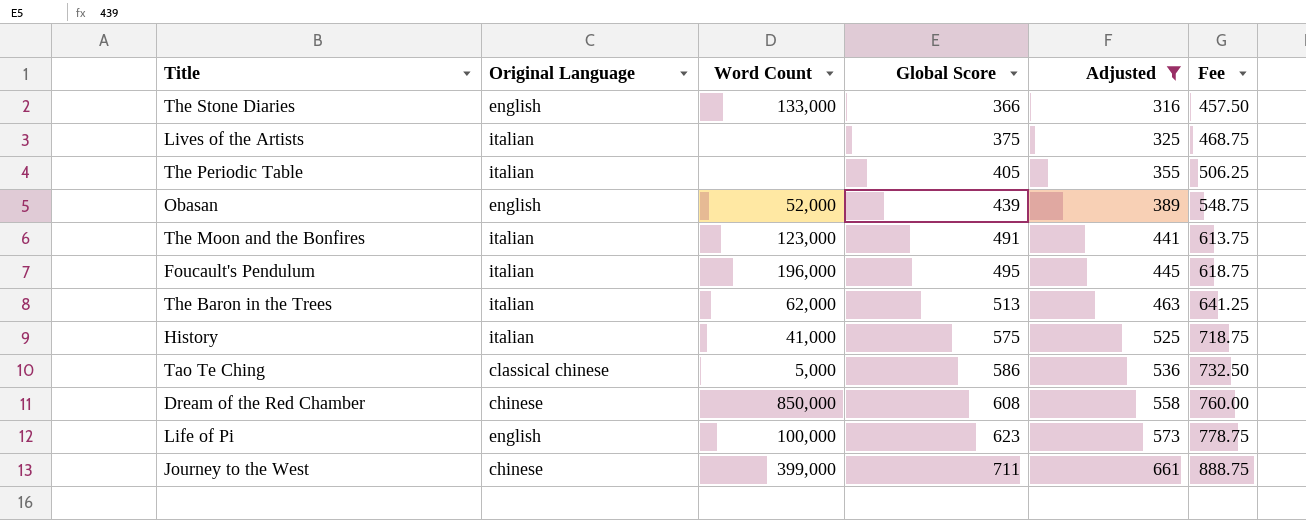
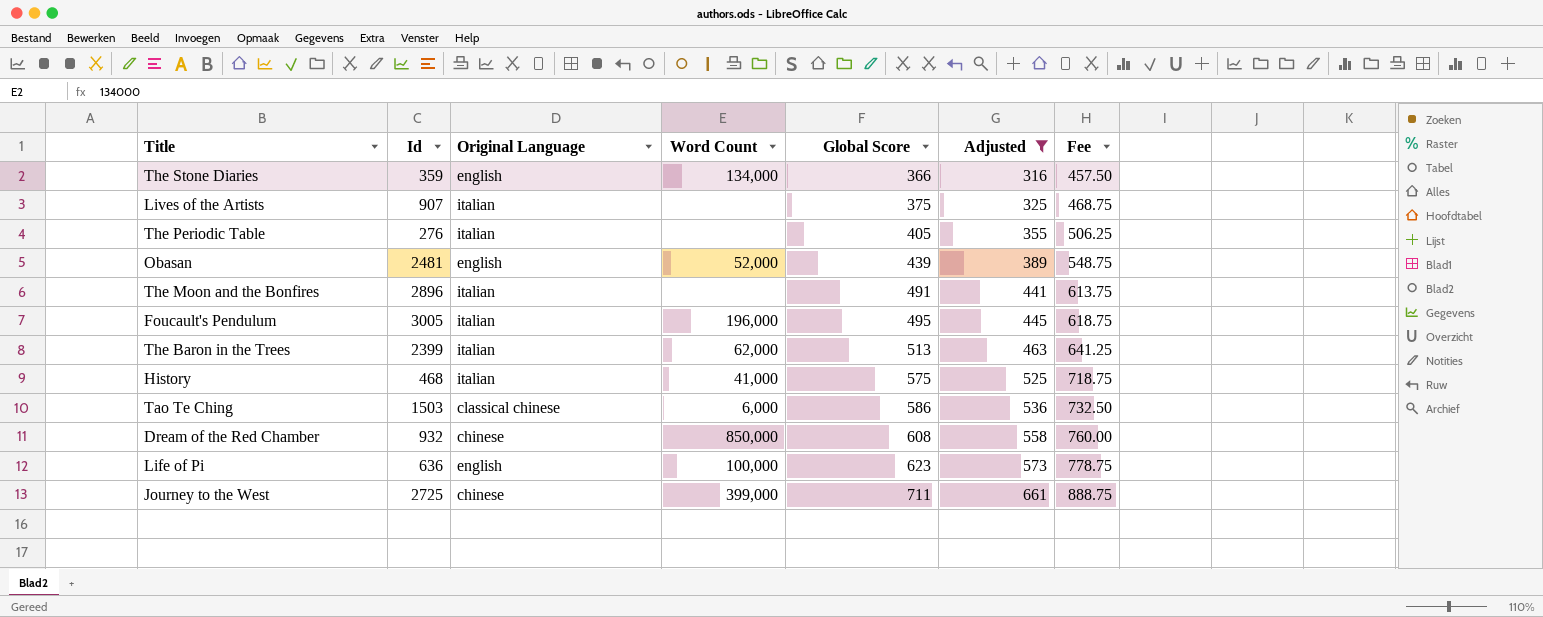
column Id | position: none -> 2
The Stone Diaries | Word Count: 133,000 -> 134,000
The Moon and the Bonfires | Word Count: 123,000 -> none
Tao Te Ching | Word Count: 5,000 -> 6,000

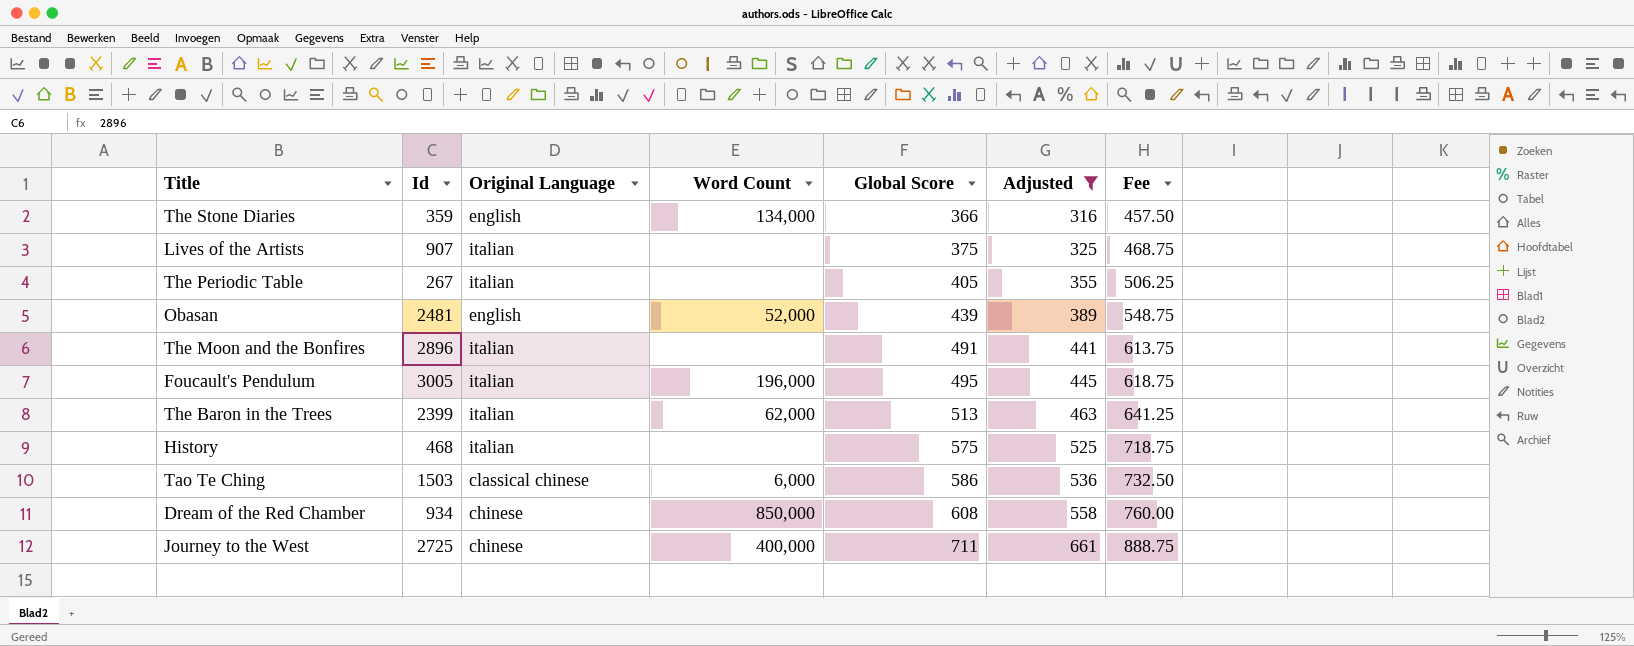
row Life of Pi: 636 | english | 100,000 | 623 | 573 | 778.75 -> none
The Periodic Table | Id: 276 -> 267
History | Word Count: 41,000 -> none
Dream of the Red Chamber | Id: 932 -> 934
Journey to the West | Word Count: 399,000 -> 400,000

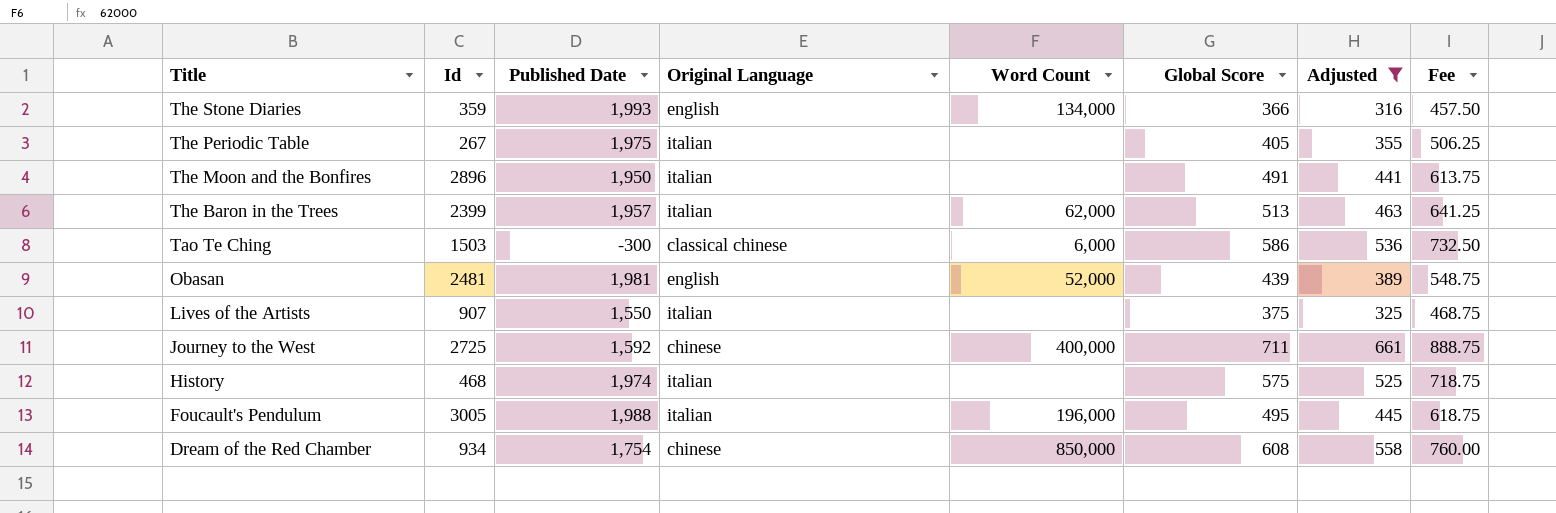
row order: Global Score ascending -> Title descending
column Published Date | position: none -> 3

